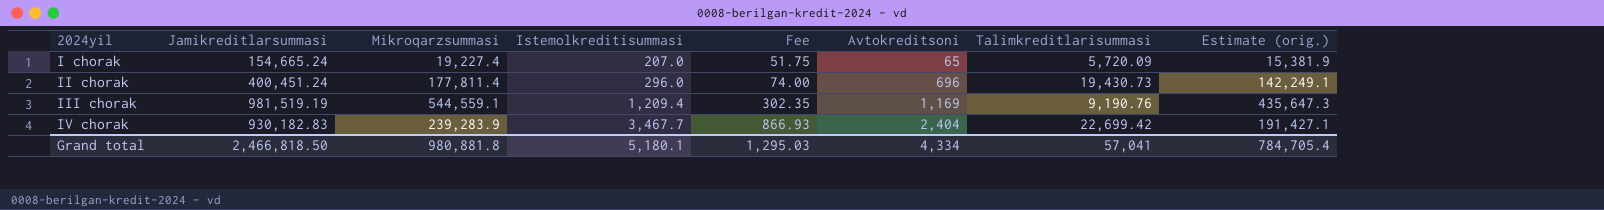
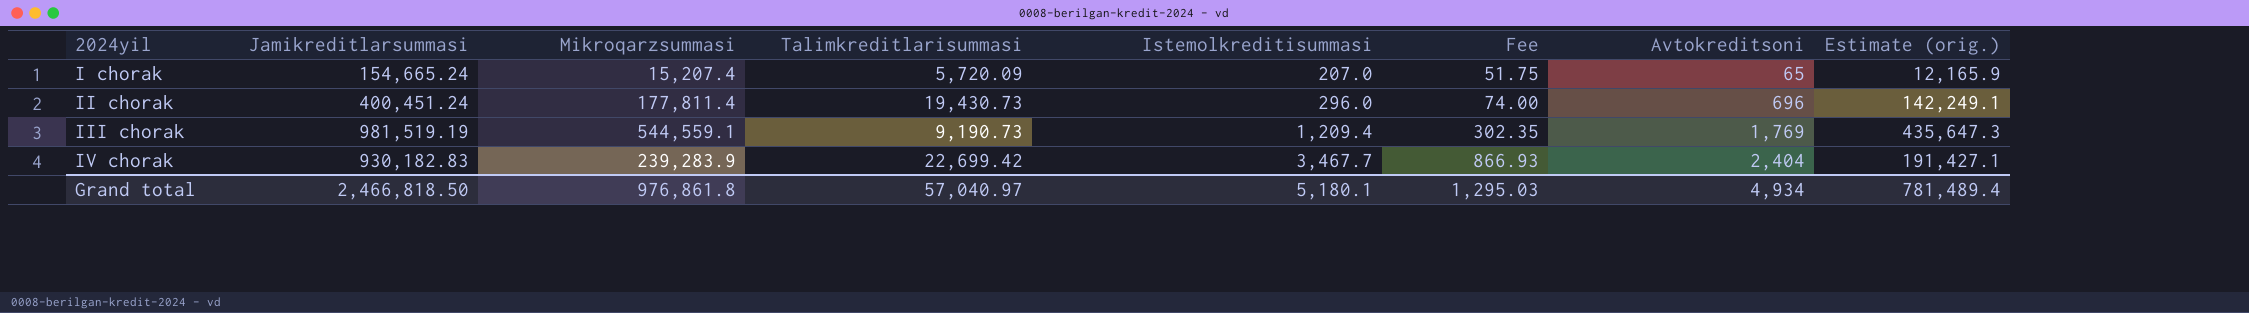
column Talimkreditlarisummasi | position: 7 -> 4
I chorak | Mikroqarzsummasi: 19,227.4 -> 15,207.4
I chorak | Estimate (orig.): 15,381.9 -> 12,165.9
III chorak | Talimkreditlarisummasi: 9,190.76 -> 9,190.73
III chorak | Avtokreditsoni: 1,169 -> 1,769
Grand total | Mikroqarzsummasi: 980,881.8 -> 976,861.8
Grand total | Talimkreditlarisummasi: 57,041 -> 57,040.97
Grand total | Avtokreditsoni: 4,334 -> 4,934
Grand total | Estimate (orig.): 784,705.4 -> 781,489.4

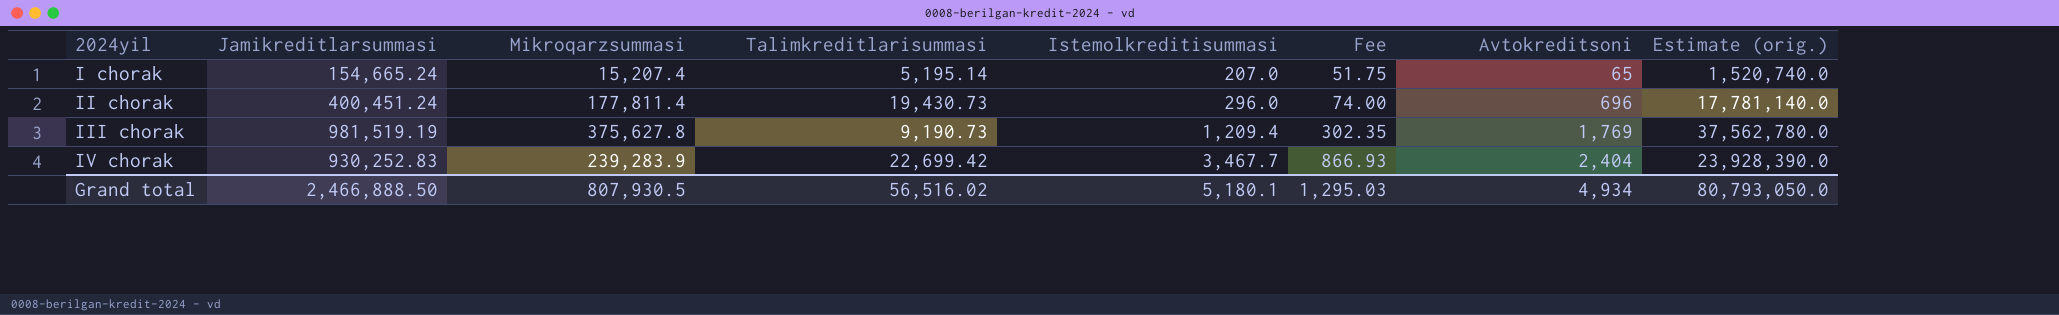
column Estimate (orig.) | formula: [Mikroqarzsummasi] * 0.8 -> [Mikroqarzsummasi] * 100
I chorak | Talimkreditlarisummasi: 5,720.09 -> 5,195.14
III chorak | Mikroqarzsummasi: 544,559.1 -> 375,627.8
IV chorak | Jamikreditlarsummasi: 930,182.83 -> 930,252.83
Grand total | Jamikreditlarsummasi: 2,466,818.50 -> 2,466,888.50
Grand total | Mikroqarzsummasi: 976,861.8 -> 807,930.5
Grand total | Talimkreditlarisummasi: 57,040.97 -> 56,516.02
Grand total | Estimate (orig.): 781,489.4 -> 80,793,050.0

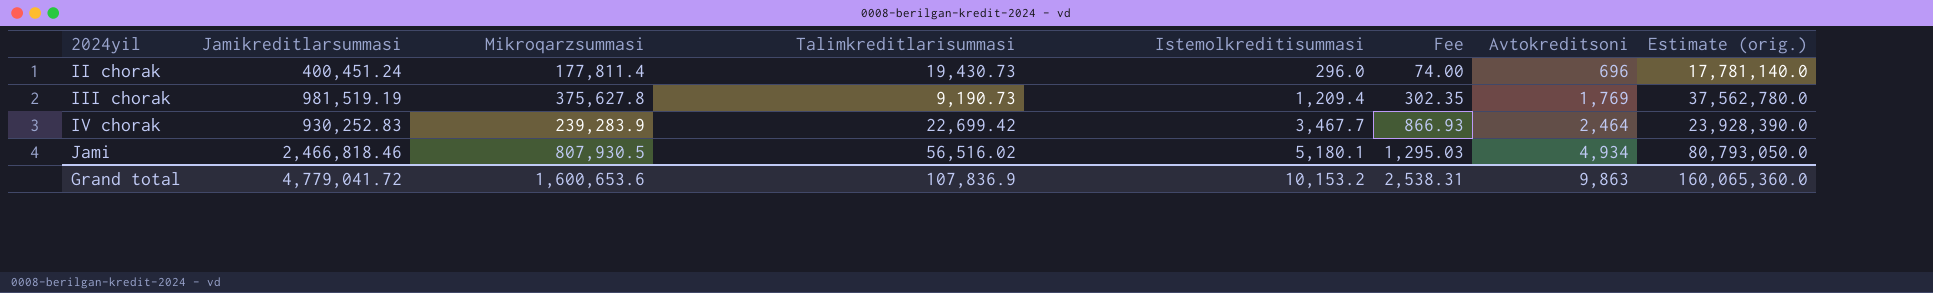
row I chorak: 154,665.24 | 15,207.4 | 5,195.14 | 207.0 | 51.75 | 65 | 1,520,740.0 -> none
IV chorak | Avtokreditsoni: 2,404 -> 2,464
row Jami: none -> 2,466,818.46 | 807,930.5 | 56,516.02 | 5,180.1 | 1,295.03 | 4,934 | 80,793,050.0
Grand total | Jamikreditlarsummasi: 2,466,888.50 -> 4,779,041.72
Grand total | Mikroqarzsummasi: 807,930.5 -> 1,600,653.6
Grand total | Talimkreditlarisummasi: 56,516.02 -> 107,836.9
Grand total | Istemolkreditisummasi: 5,180.1 -> 10,153.2
Grand total | Fee: 1,295.03 -> 2,538.31
Grand total | Avtokreditsoni: 4,934 -> 9,863
Grand total | Estimate (orig.): 80,793,050.0 -> 160,065,360.0

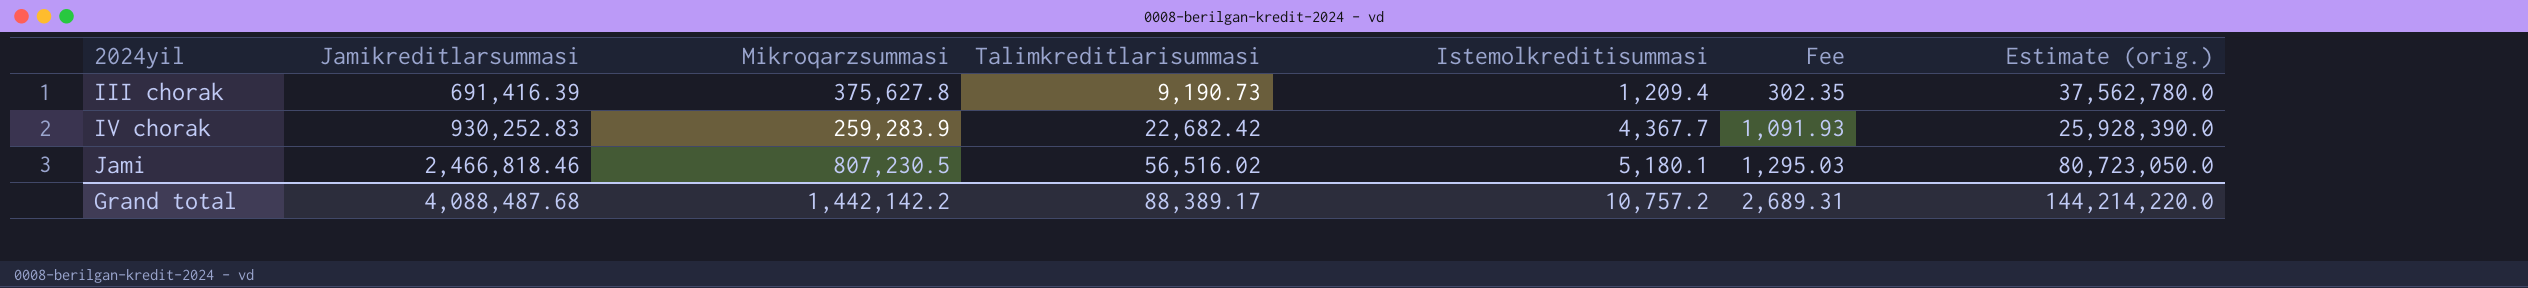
column Avtokreditsoni | position: 7 -> none
row II chorak: 400,451.24 | 177,811.4 | 19,430.73 | 296.0 | 74.00 | 696 | 17,781,140.0 -> none
III chorak | Jamikreditlarsummasi: 981,519.19 -> 691,416.39
IV chorak | Mikroqarzsummasi: 239,283.9 -> 259,283.9
IV chorak | Talimkreditlarisummasi: 22,699.42 -> 22,682.42
IV chorak | Istemolkreditisummasi: 3,467.7 -> 4,367.7
IV chorak | Fee: 866.93 -> 1,091.93
IV chorak | Estimate (orig.): 23,928,390.0 -> 25,928,390.0
Jami | Mikroqarzsummasi: 807,930.5 -> 807,230.5
Jami | Estimate (orig.): 80,793,050.0 -> 80,723,050.0
Grand total | Jamikreditlarsummasi: 4,779,041.72 -> 4,088,487.68
Grand total | Mikroqarzsummasi: 1,600,653.6 -> 1,442,142.2
Grand total | Talimkreditlarisummasi: 107,836.9 -> 88,389.17
Grand total | Istemolkreditisummasi: 10,153.2 -> 10,757.2
Grand total | Fee: 2,538.31 -> 2,689.31
Grand total | Estimate (orig.): 160,065,360.0 -> 144,214,220.0

